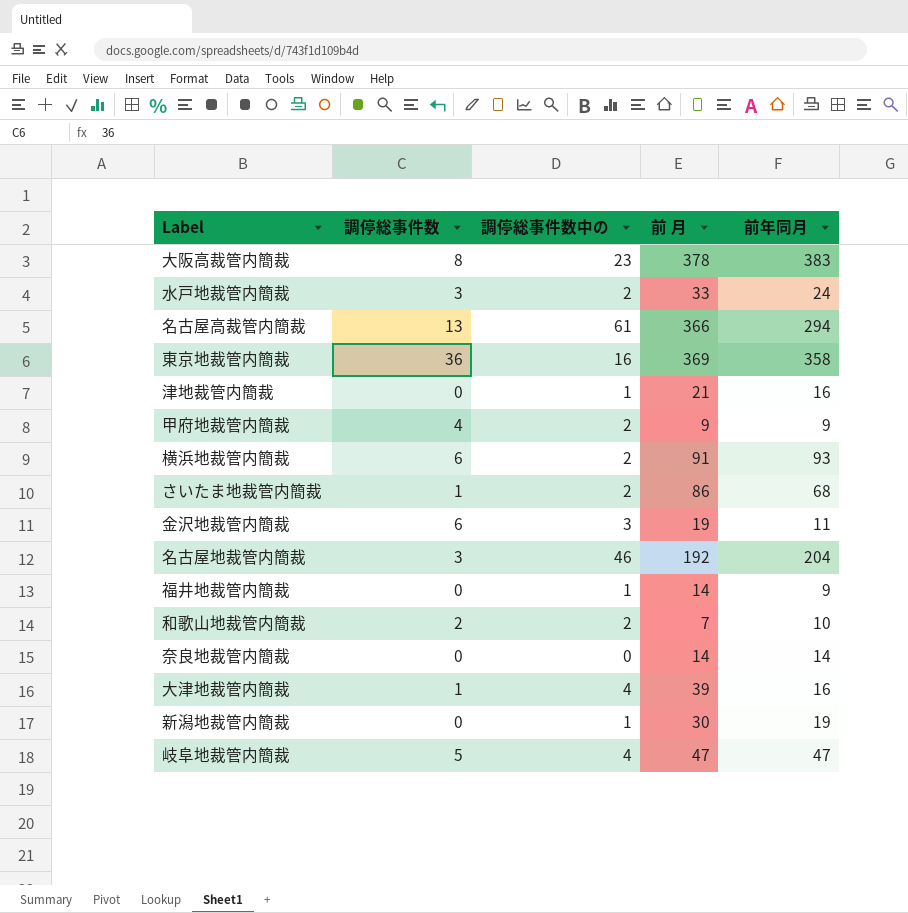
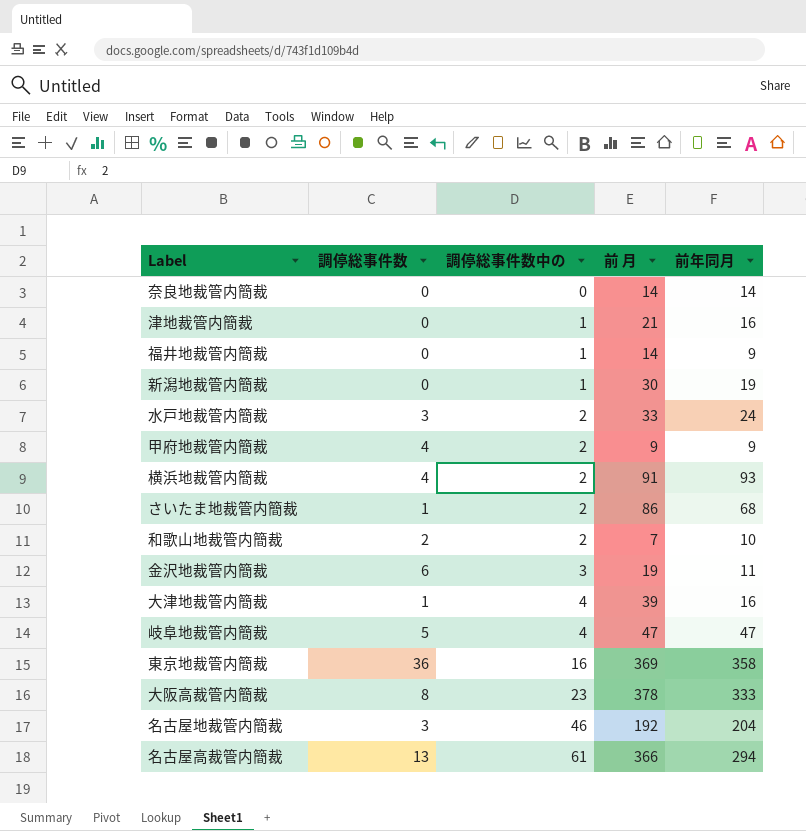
row order: none -> 調停総事件数中の ascending
横浜地裁管内簡裁 | 調停総事件数: 6 -> 4
大阪高裁管内簡裁 | 前年同月: 383 -> 333

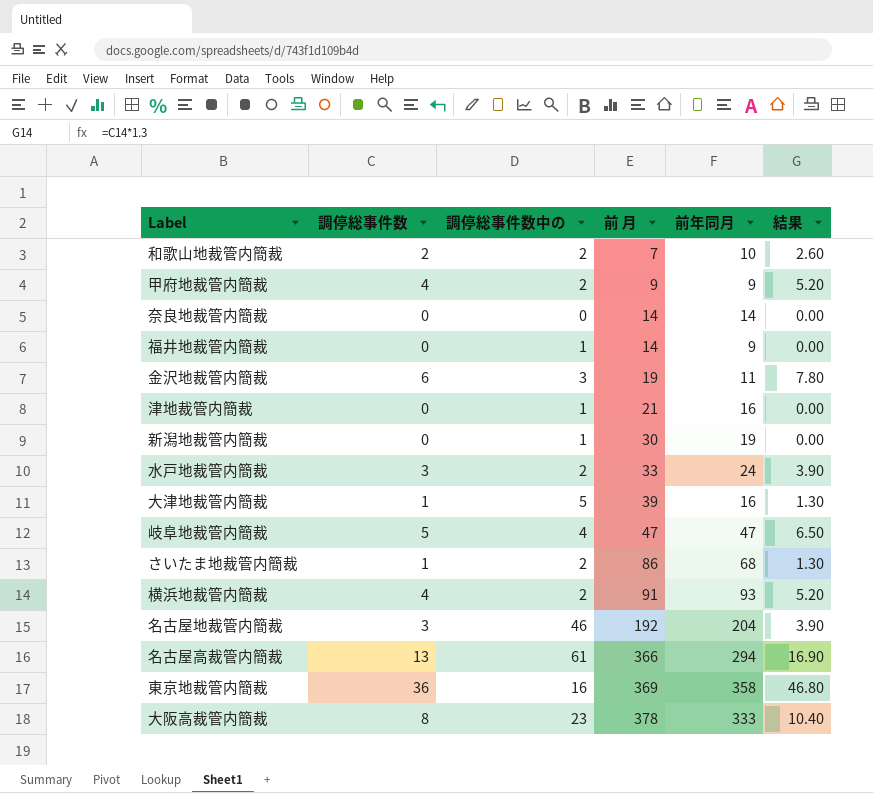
row order: 調停総事件数中の ascending -> 前 月 ascending
column 結果 | formula: none -> [調停総事件数] * 1.3
大津地裁管内簡裁 | 調停総事件数中の: 4 -> 5

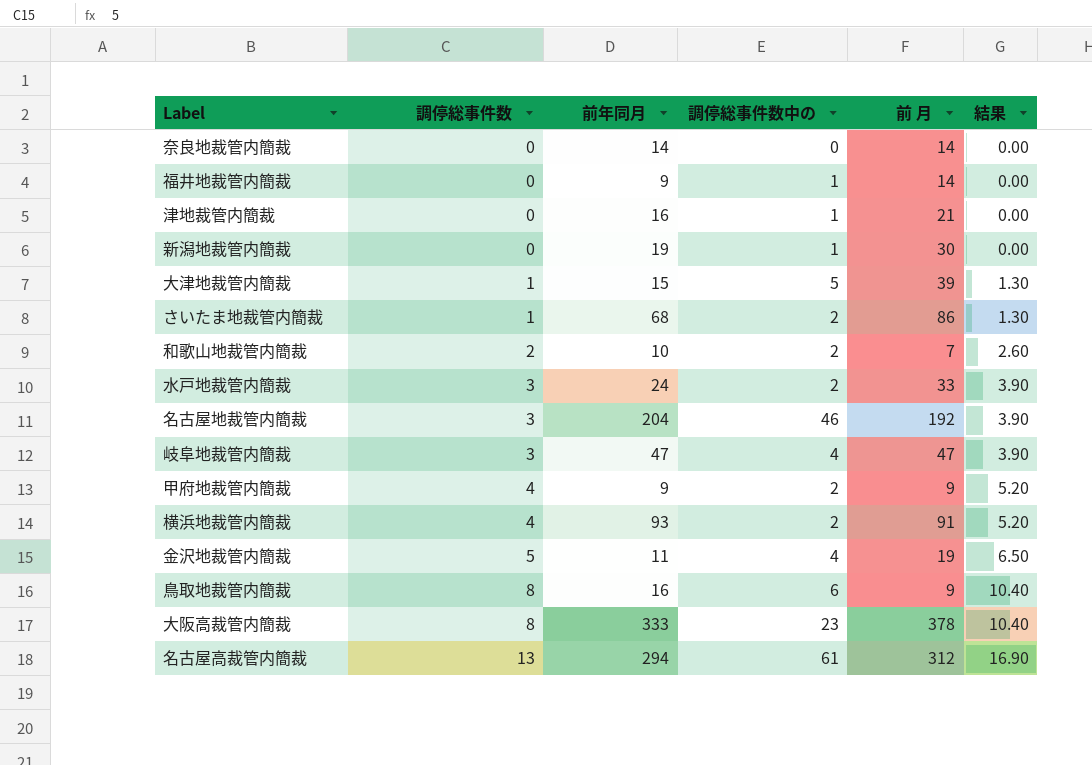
row order: 前 月 ascending -> 調停総事件数 ascending
column 前年同月 | position: 5 -> 3
row 東京地裁管内簡裁: 36 | 16 | 369 | 358 | 46.80 -> none
大津地裁管内簡裁 | 前年同月: 16 -> 15
岐阜地裁管内簡裁 | 調停総事件数: 5 -> 3
岐阜地裁管内簡裁 | 結果: 6.50 -> 3.90
金沢地裁管内簡裁 | 調停総事件数: 6 -> 5
金沢地裁管内簡裁 | 調停総事件数中の: 3 -> 4
金沢地裁管内簡裁 | 結果: 7.80 -> 6.50
row 鳥取地裁管内簡裁: none -> 8 | 16 | 6 | 9 | 10.40
名古屋高裁管内簡裁 | 前 月: 366 -> 312

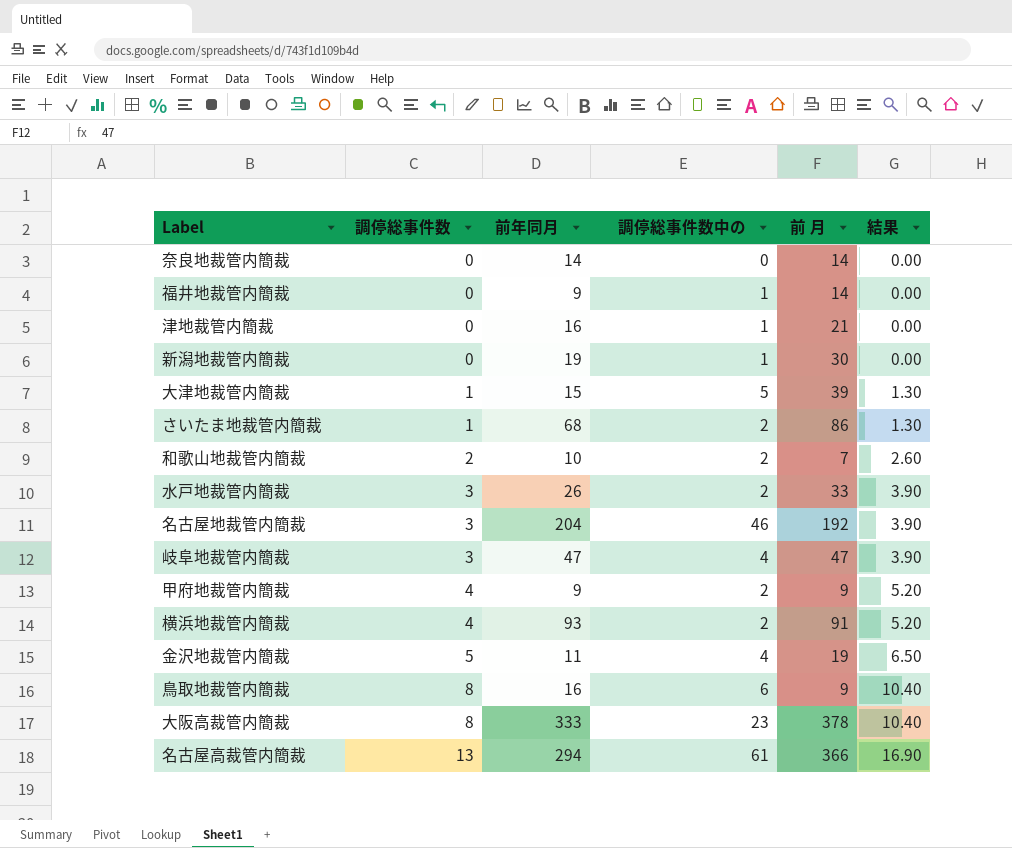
水戸地裁管内簡裁 | 前年同月: 24 -> 26
名古屋高裁管内簡裁 | 前 月: 312 -> 366

